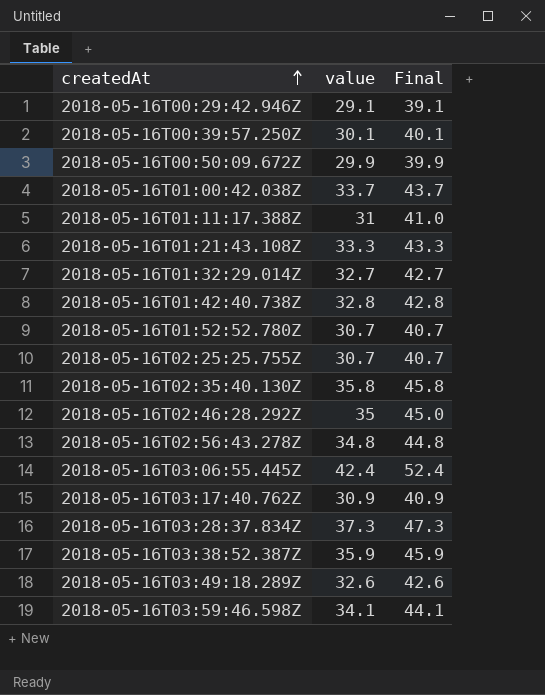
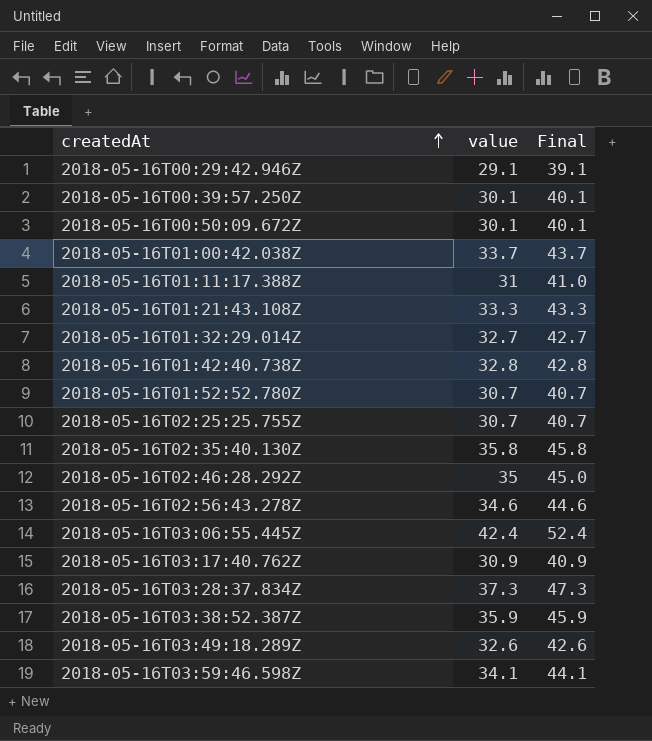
2018-05-16T00:50:09.672Z | value: 29.9 -> 30.1
2018-05-16T00:50:09.672Z | Final: 39.9 -> 40.1
2018-05-16T02:56:43.278Z | value: 34.8 -> 34.6
2018-05-16T02:56:43.278Z | Final: 44.8 -> 44.6

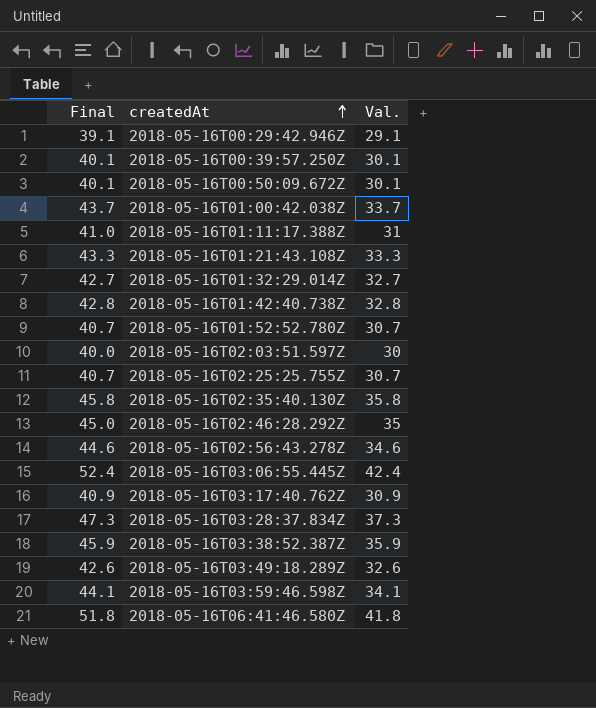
column Final | position: 3 -> 1
column name: value -> Val.
row 2018-05-16T02:03:51.597Z: none -> 40.0 | 30
row 2018-05-16T06:41:46.580Z: none -> 51.8 | 41.8

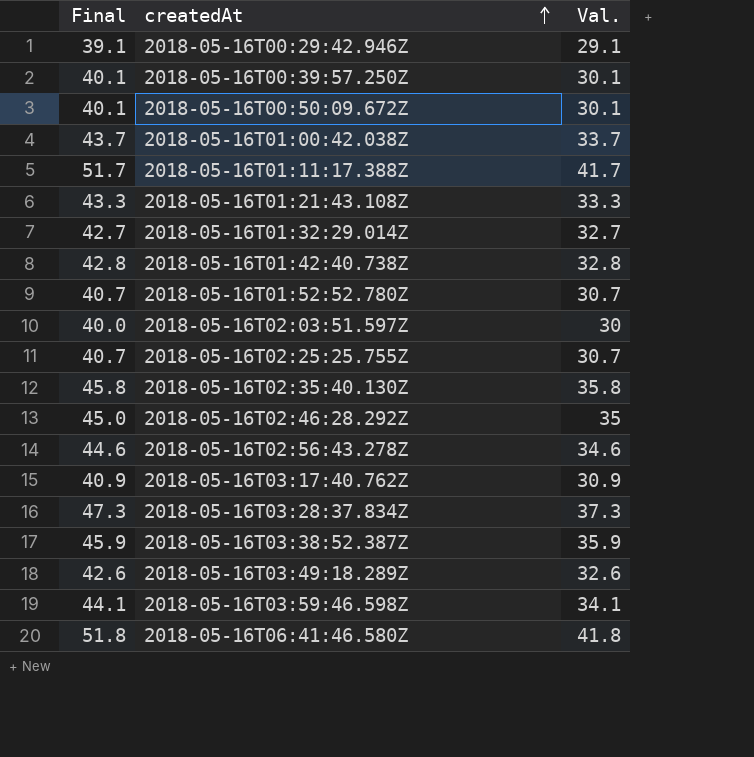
row 2018-05-16T03:06:55.445Z: 52.4 | 42.4 -> none
2018-05-16T01:11:17.388Z | Final: 41.0 -> 51.7
2018-05-16T01:11:17.388Z | Val.: 31 -> 41.7

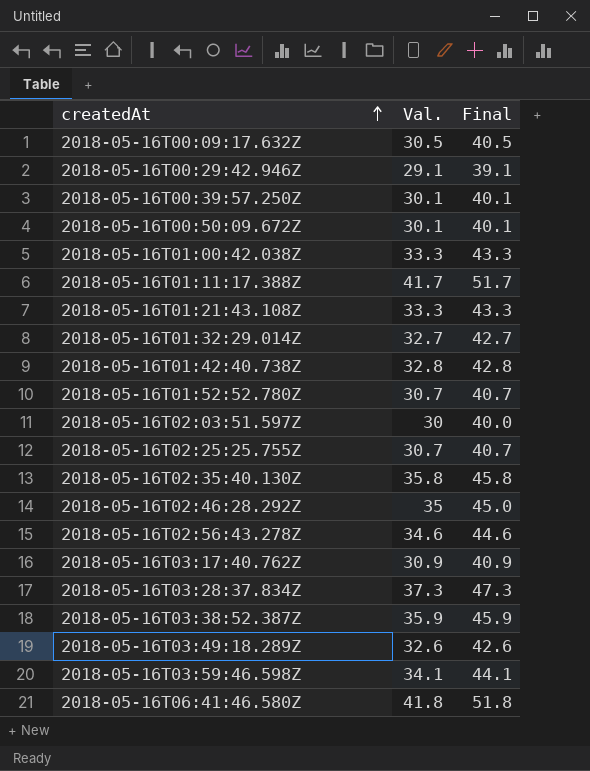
column Final | position: 1 -> 3
row 2018-05-16T00:09:17.632Z: none -> 30.5 | 40.5
2018-05-16T01:00:42.038Z | Val.: 33.7 -> 33.3
2018-05-16T01:00:42.038Z | Final: 43.7 -> 43.3

